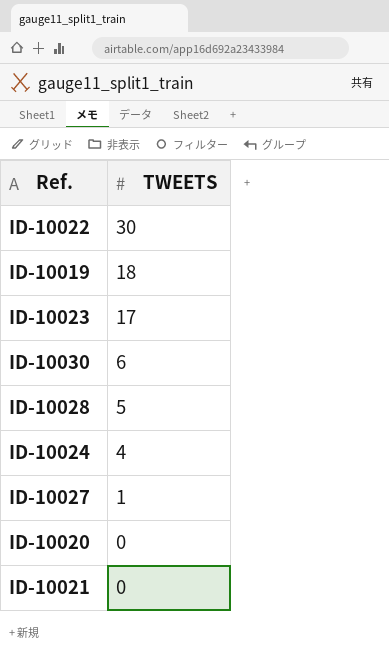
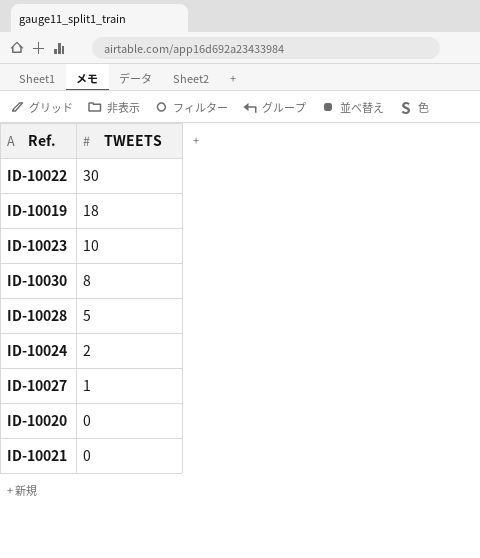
ID-10023 | TWEETS: 17 -> 10
ID-10030 | TWEETS: 6 -> 8
ID-10024 | TWEETS: 4 -> 2

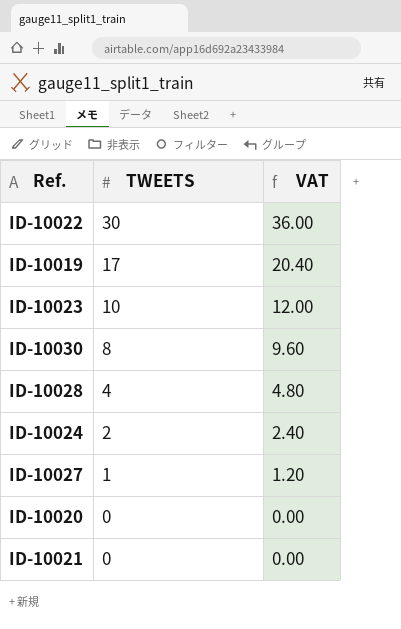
column VAT | formula: none -> [TWEETS] * 1.2
ID-10019 | TWEETS: 18 -> 17
ID-10028 | TWEETS: 5 -> 4

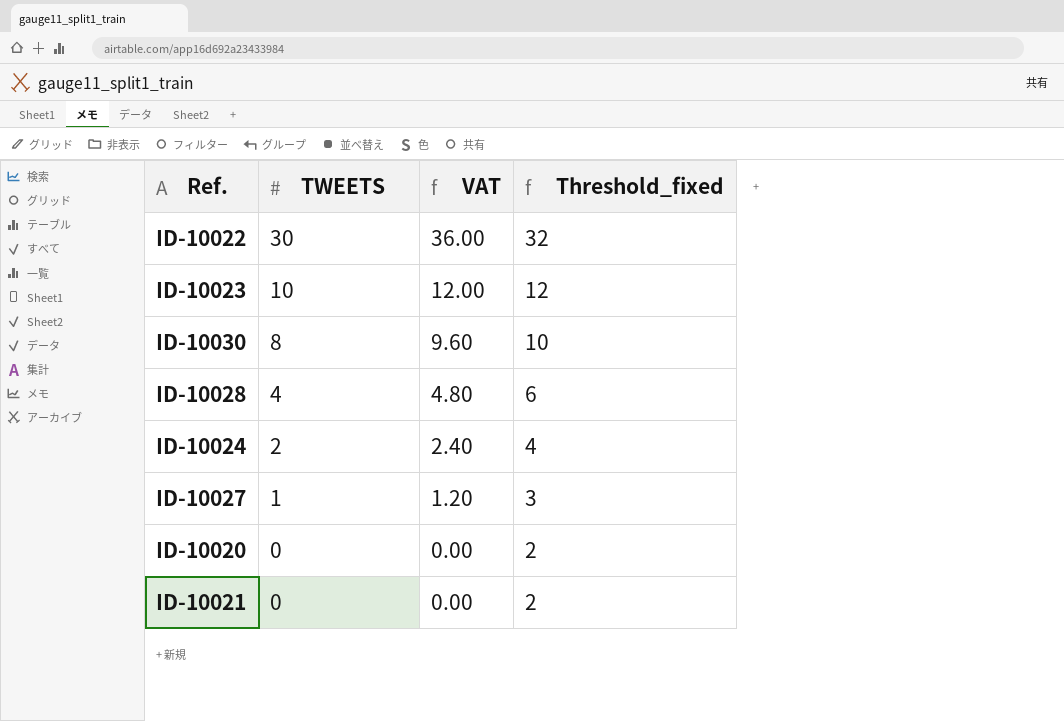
column Threshold_fixed | formula: none -> [TWEETS] + 2
row ID-10019: 17 | 20.40 -> none

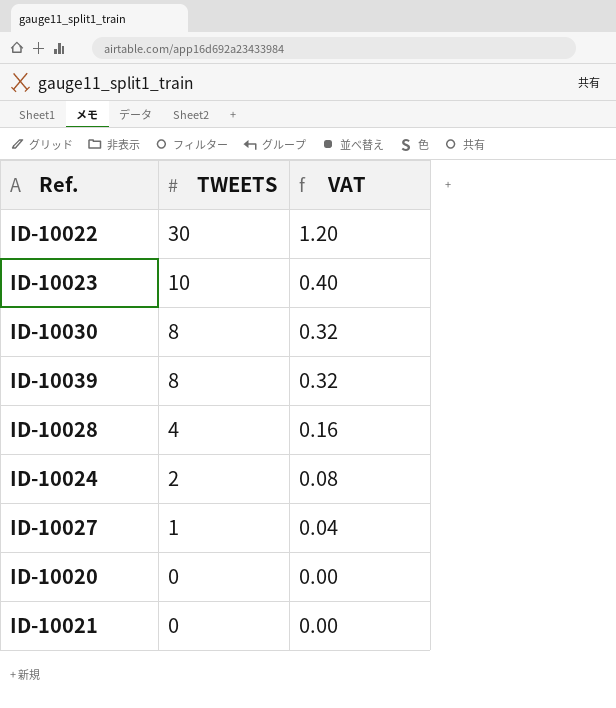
column Threshold_fixed | formula: [TWEETS] + 2 -> none
column VAT | formula: [TWEETS] * 1.2 -> [TWEETS] * 0.04
row ID-10039: none -> 8 | 0.32

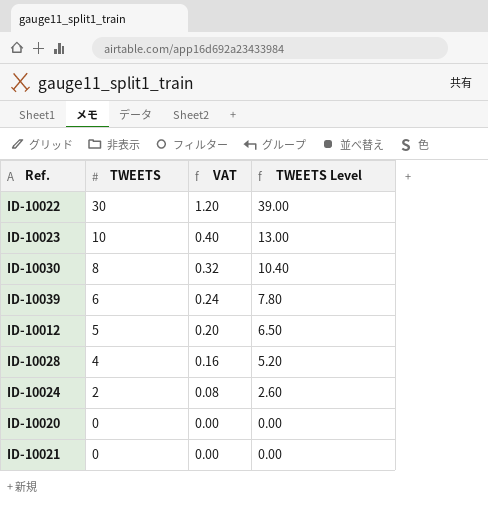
column TWEETS Level | formula: none -> [TWEETS] * 1.3
row ID-10027: 1 | 0.04 -> none
ID-10039 | TWEETS: 8 -> 6
ID-10039 | VAT: 0.32 -> 0.24
row ID-10012: none -> 5 | 0.20 | 6.50

